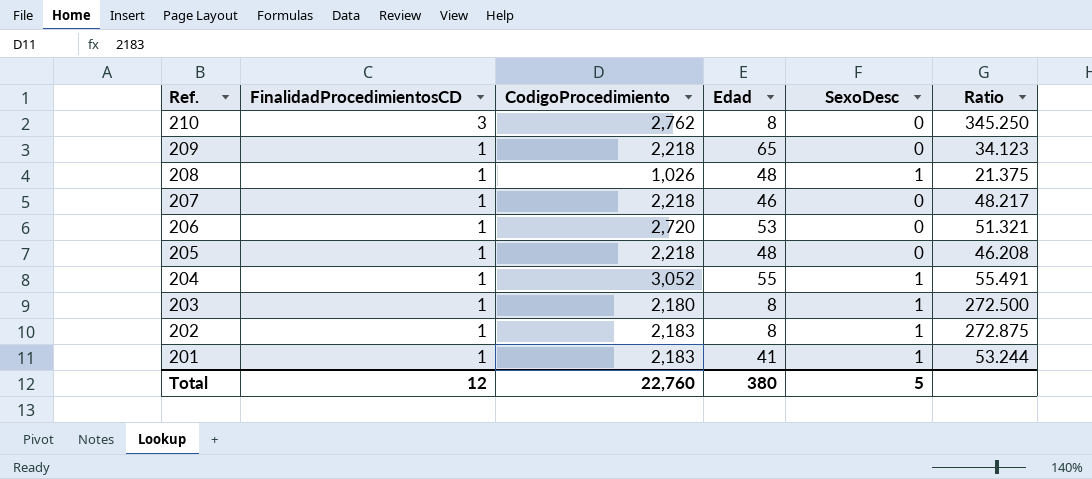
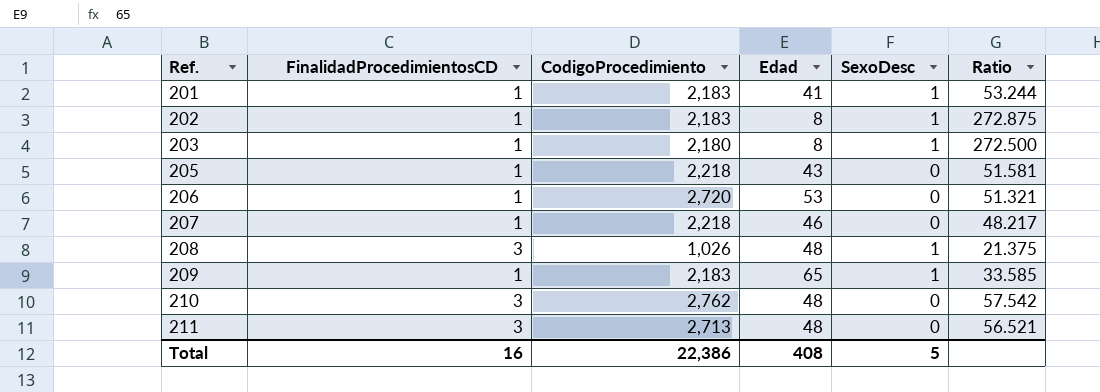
row order: Ref. descending -> Ref. ascending
row 204: 1 | 3,052 | 55 | 1 | 55.491 -> none
205 | Edad: 48 -> 43
205 | Ratio: 46.208 -> 51.581
208 | FinalidadProcedimientosCD: 1 -> 3
209 | CodigoProcedimiento: 2,218 -> 2,183
209 | SexoDesc: 0 -> 1
209 | Ratio: 34.123 -> 33.585
210 | Edad: 8 -> 48
210 | Ratio: 345.250 -> 57.542
row 211: none -> 3 | 2,713 | 48 | 0 | 56.521
Total | FinalidadProcedimientosCD: 12 -> 16
Total | CodigoProcedimiento: 22,760 -> 22,386
Total | Edad: 380 -> 408

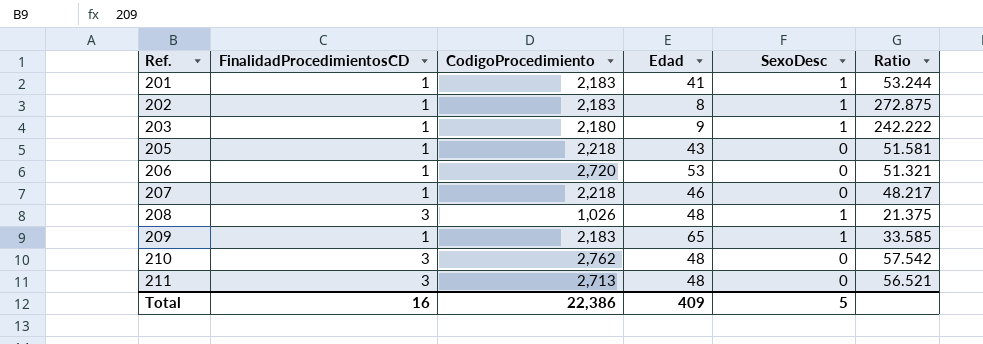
203 | Edad: 8 -> 9
203 | Ratio: 272.500 -> 242.222
Total | Edad: 408 -> 409

